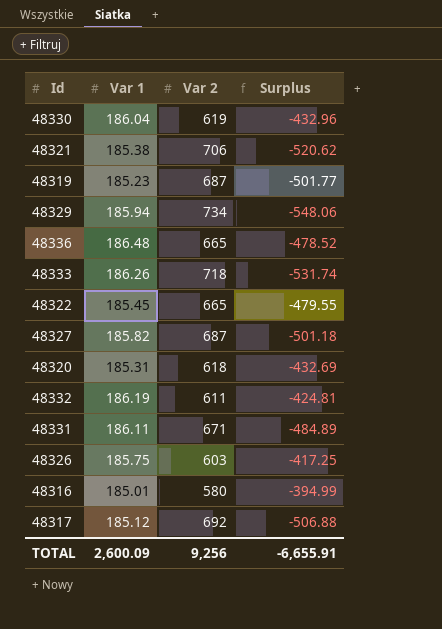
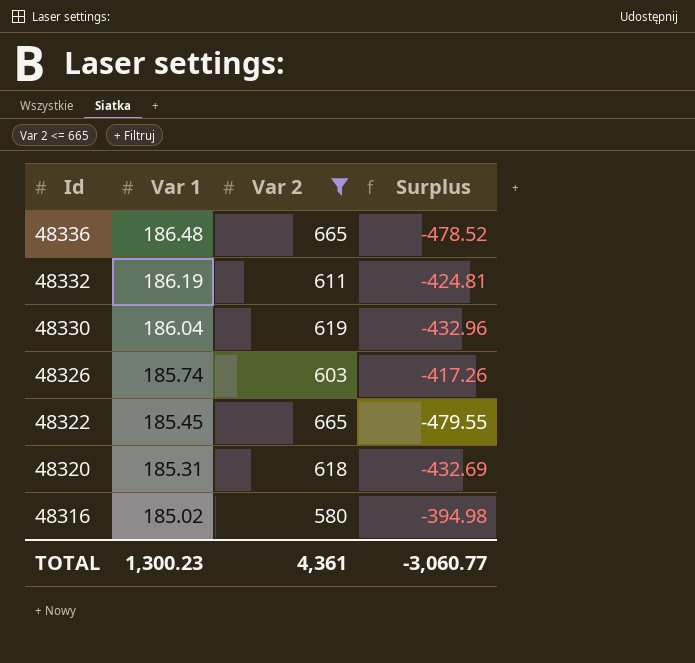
filter: none -> Var 2 <= 665
row order: none -> Id descending
48326 | Var 1: 185.75 -> 185.74
48326 | Surplus: -417.25 -> -417.26
48316 | Var 1: 185.01 -> 185.02
48316 | Surplus: -394.99 -> -394.98
TOTAL | Var 1: 2,600.09 -> 1,300.23
TOTAL | Var 2: 9,256 -> 4,361
TOTAL | Surplus: -6,655.91 -> -3,060.77

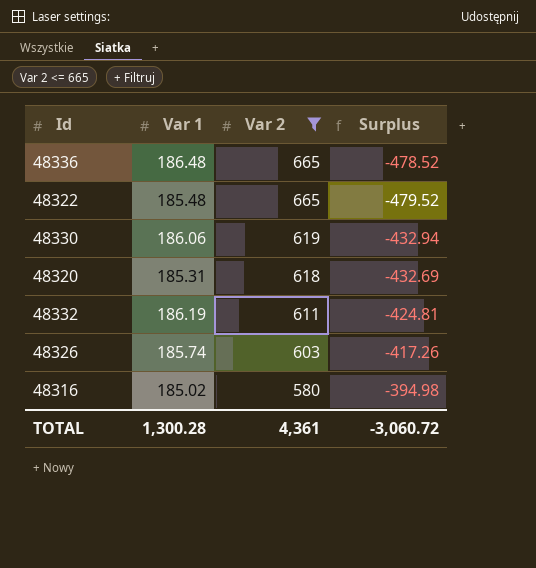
row order: Id descending -> Var 2 descending
48322 | Var 1: 185.45 -> 185.48
48322 | Surplus: -479.55 -> -479.52
48330 | Var 1: 186.04 -> 186.06
48330 | Surplus: -432.96 -> -432.94
TOTAL | Var 1: 1,300.23 -> 1,300.28
TOTAL | Surplus: -3,060.77 -> -3,060.72

